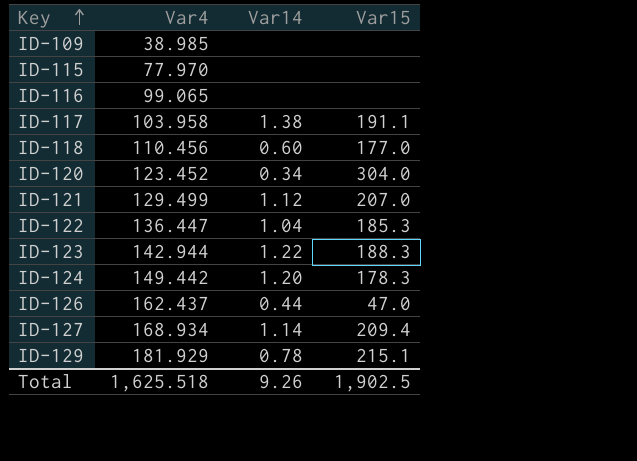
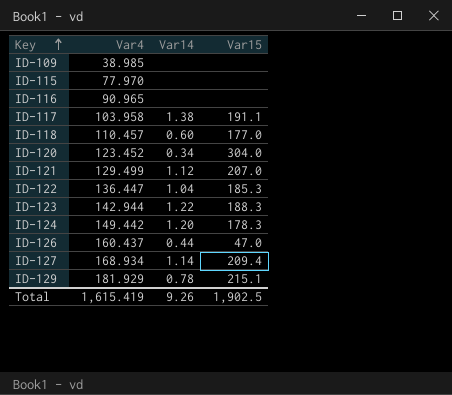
ID-116 | Var4: 99.065 -> 90.965
ID-118 | Var4: 110.456 -> 110.457
ID-126 | Var4: 162.437 -> 160.437
Total | Var4: 1,625.518 -> 1,615.419

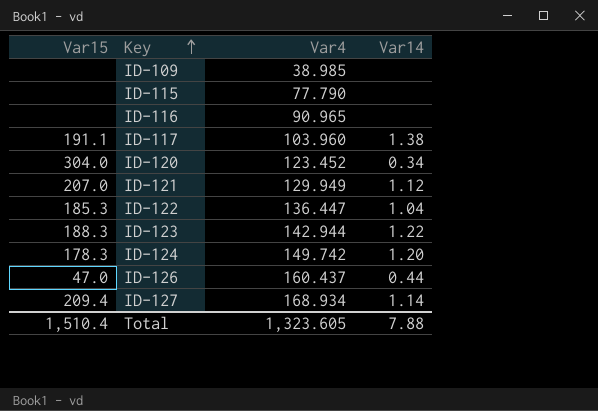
column Var15 | position: 4 -> 1
row ID-118: 110.457 | 0.60 | 177.0 -> none
row ID-129: 181.929 | 0.78 | 215.1 -> none
ID-115 | Var4: 77.970 -> 77.790
ID-117 | Var4: 103.958 -> 103.960
ID-121 | Var4: 129.499 -> 129.949
ID-124 | Var4: 149.442 -> 149.742
Total | Var15: 1,902.5 -> 1,510.4
Total | Var4: 1,615.419 -> 1,323.605
Total | Var14: 9.26 -> 7.88

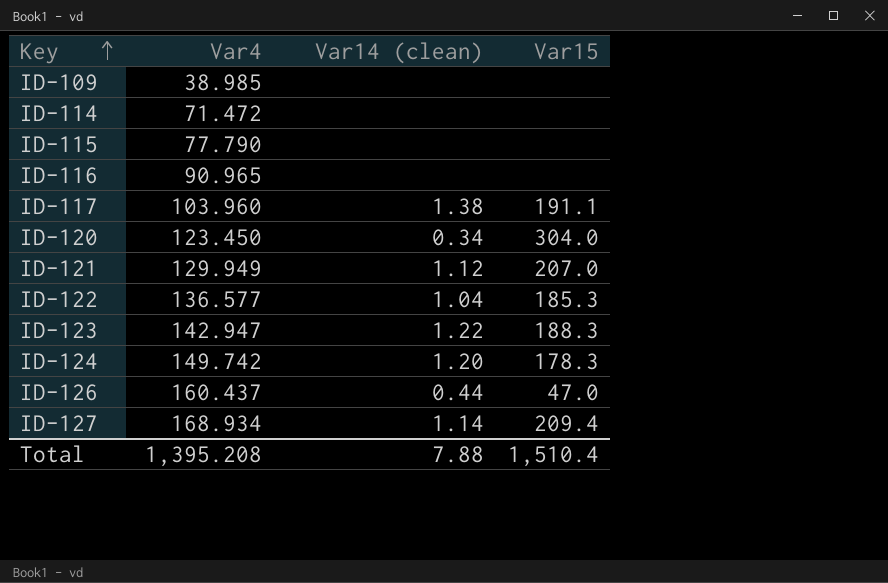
column name: Var14 -> Var14 (clean)
column Var15 | position: 1 -> 4
row ID-114: none -> 71.472 | none | none
ID-120 | Var4: 123.452 -> 123.450
ID-122 | Var4: 136.447 -> 136.577
ID-123 | Var4: 142.944 -> 142.947
Total | Var4: 1,323.605 -> 1,395.208

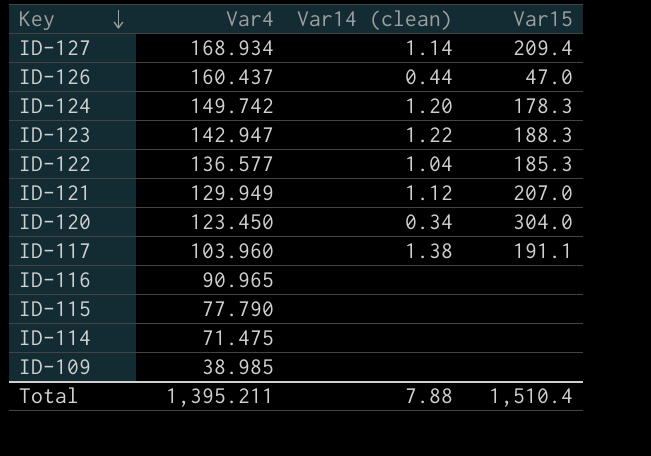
row order: Key ascending -> Key descending
ID-114 | Var4: 71.472 -> 71.475
Total | Var4: 1,395.208 -> 1,395.211

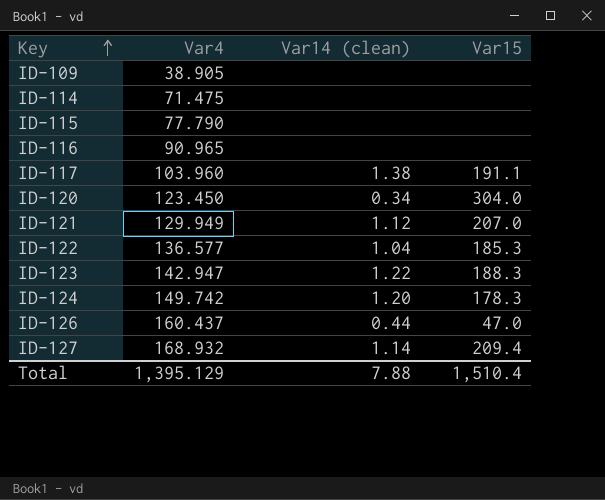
row order: Key descending -> Key ascending
ID-109 | Var4: 38.985 -> 38.905
ID-127 | Var4: 168.934 -> 168.932
Total | Var4: 1,395.211 -> 1,395.129

